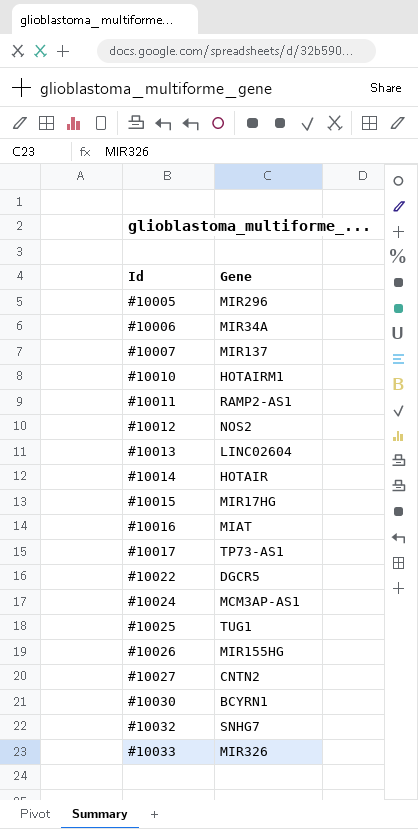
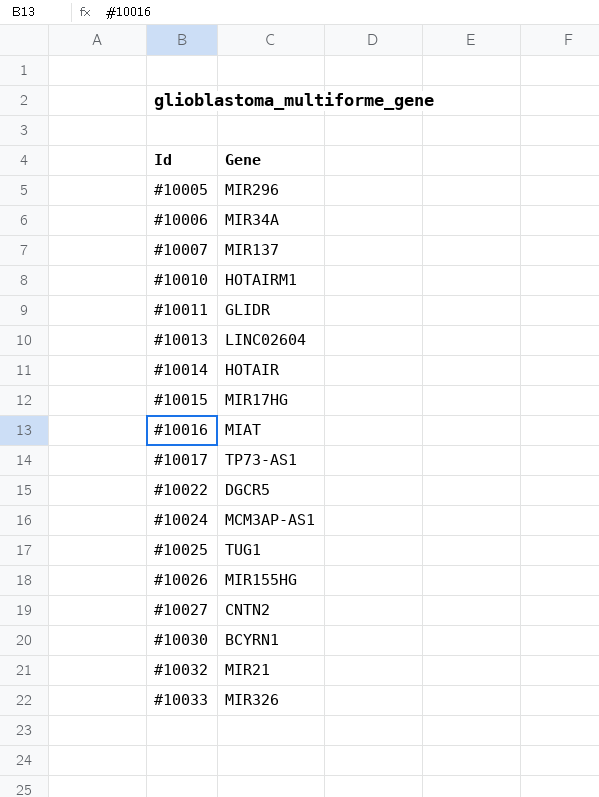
row #10012: NOS2 -> none
#10011 | Gene: RAMP2-AS1 -> GLIDR
#10032 | Gene: SNHG7 -> MIR21

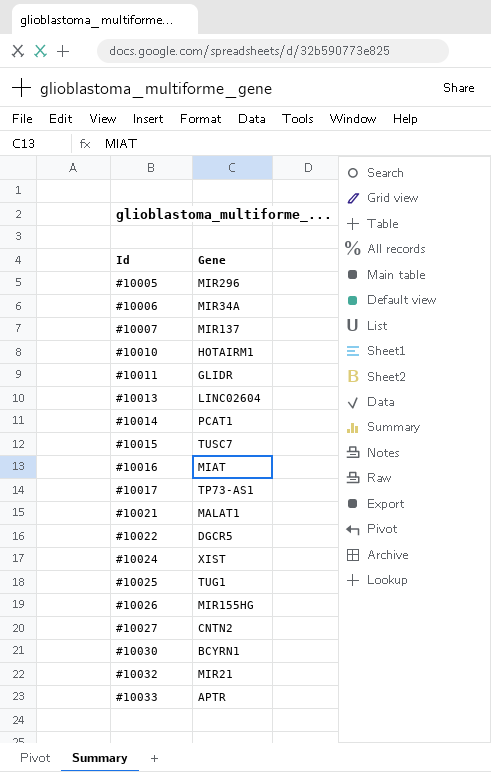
#10014 | Gene: HOTAIR -> PCAT1
#10015 | Gene: MIR17HG -> TUSC7
row #10021: none -> MALAT1
#10024 | Gene: MCM3AP-AS1 -> XIST
#10033 | Gene: MIR326 -> APTR

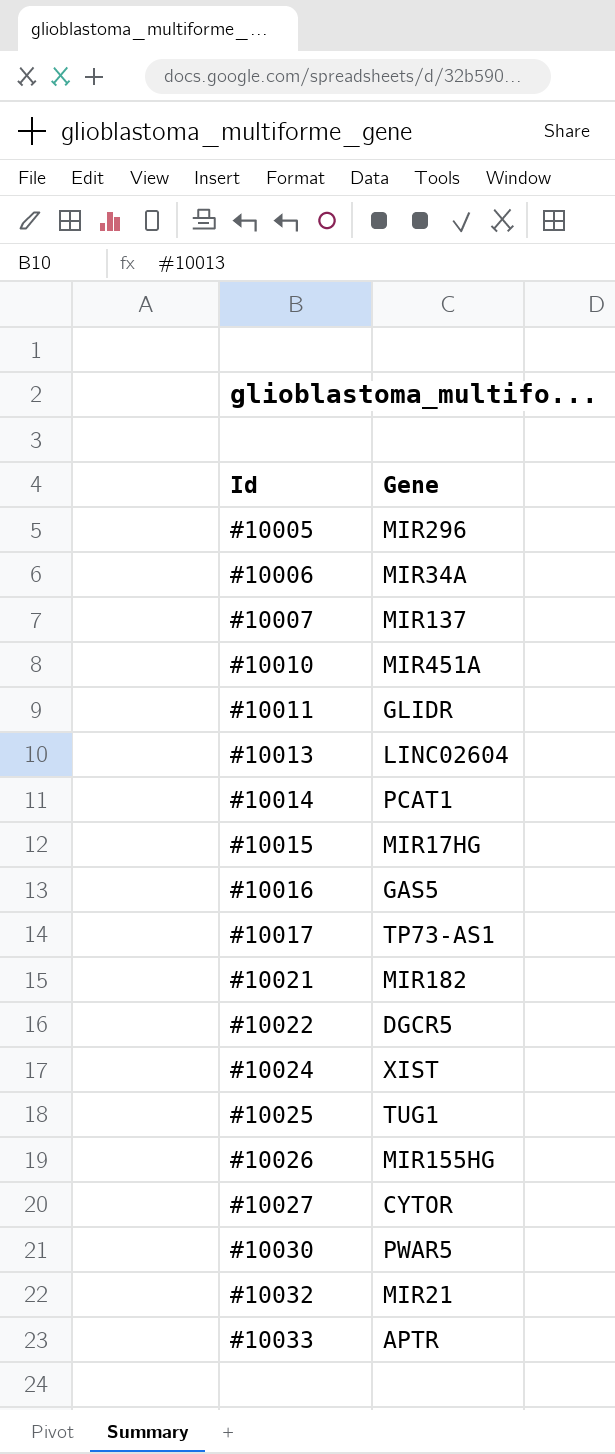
#10010 | Gene: HOTAIRM1 -> MIR451A
#10015 | Gene: TUSC7 -> MIR17HG
#10016 | Gene: MIAT -> GAS5
#10021 | Gene: MALAT1 -> MIR182
#10027 | Gene: CNTN2 -> CYTOR
#10030 | Gene: BCYRN1 -> PWAR5

